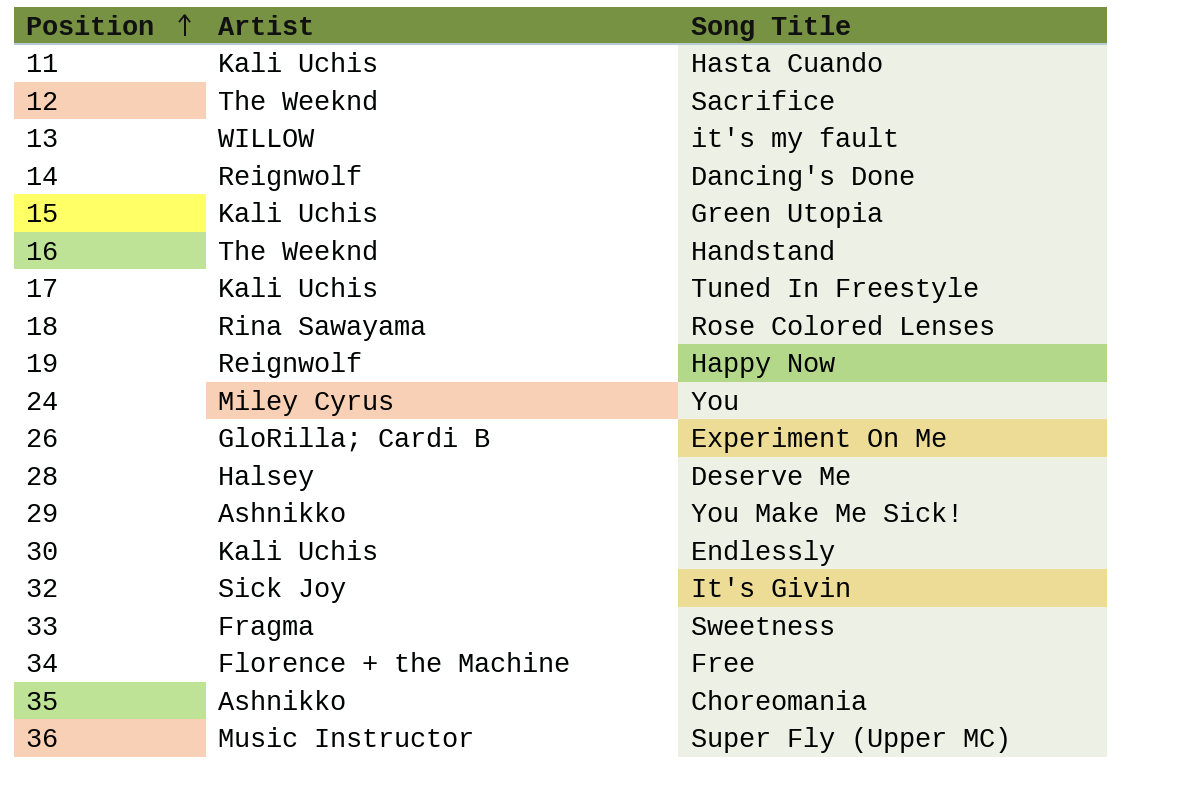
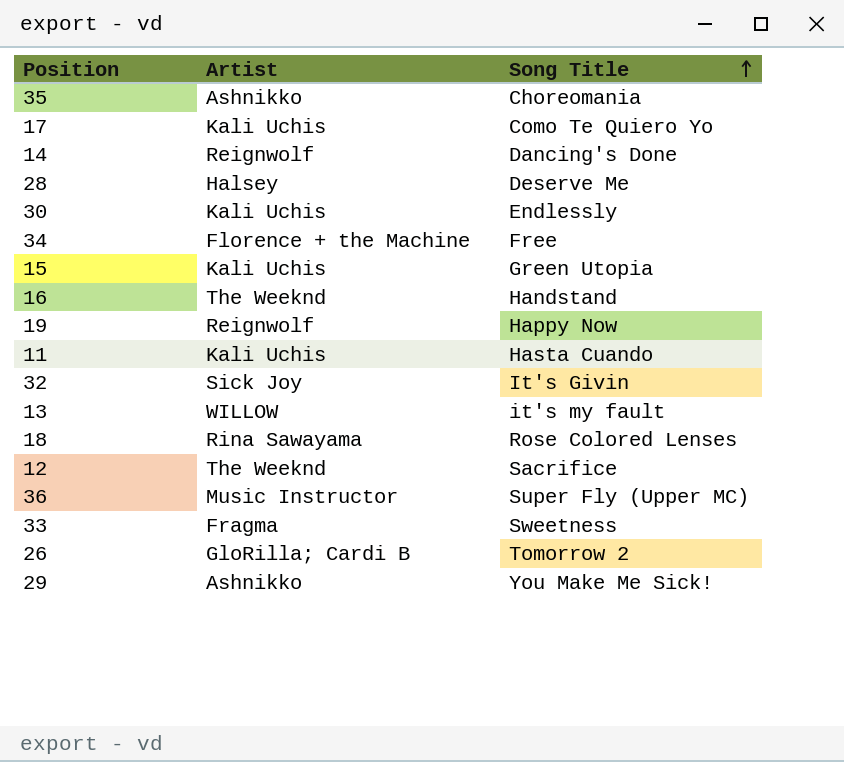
row order: Position ascending -> Song Title ascending
row 24: Miley Cyrus | You -> none
17 | Song Title: Tuned In Freestyle -> Como Te Quiero Yo
26 | Song Title: Experiment On Me -> Tomorrow 2

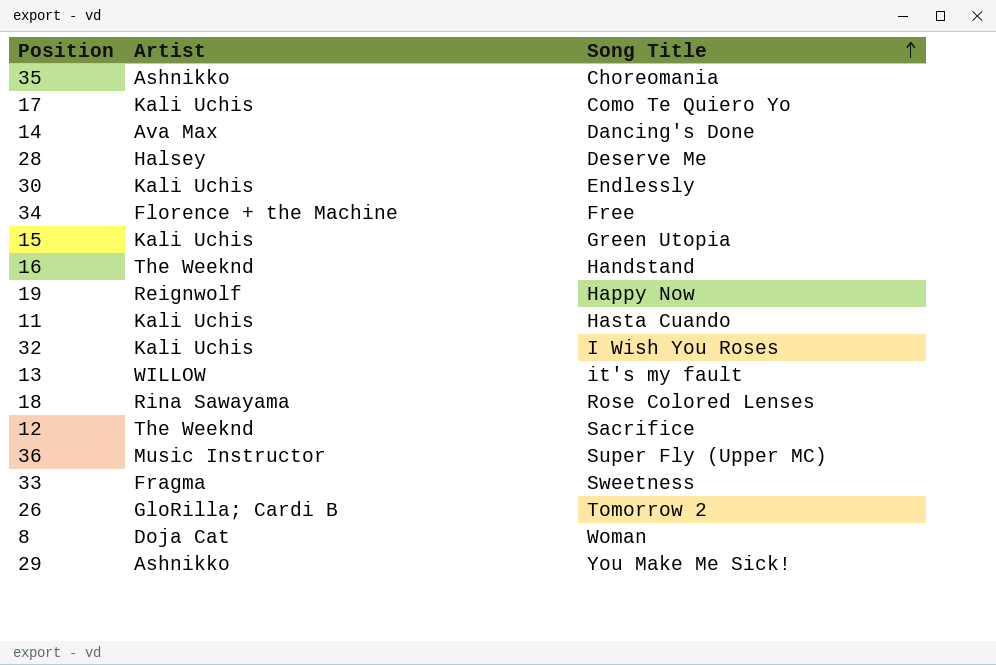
14 | Artist: Reignwolf -> Ava Max
32 | Artist: Sick Joy -> Kali Uchis
32 | Song Title: It's Givin -> I Wish You Roses
row 8: none -> Doja Cat | Woman

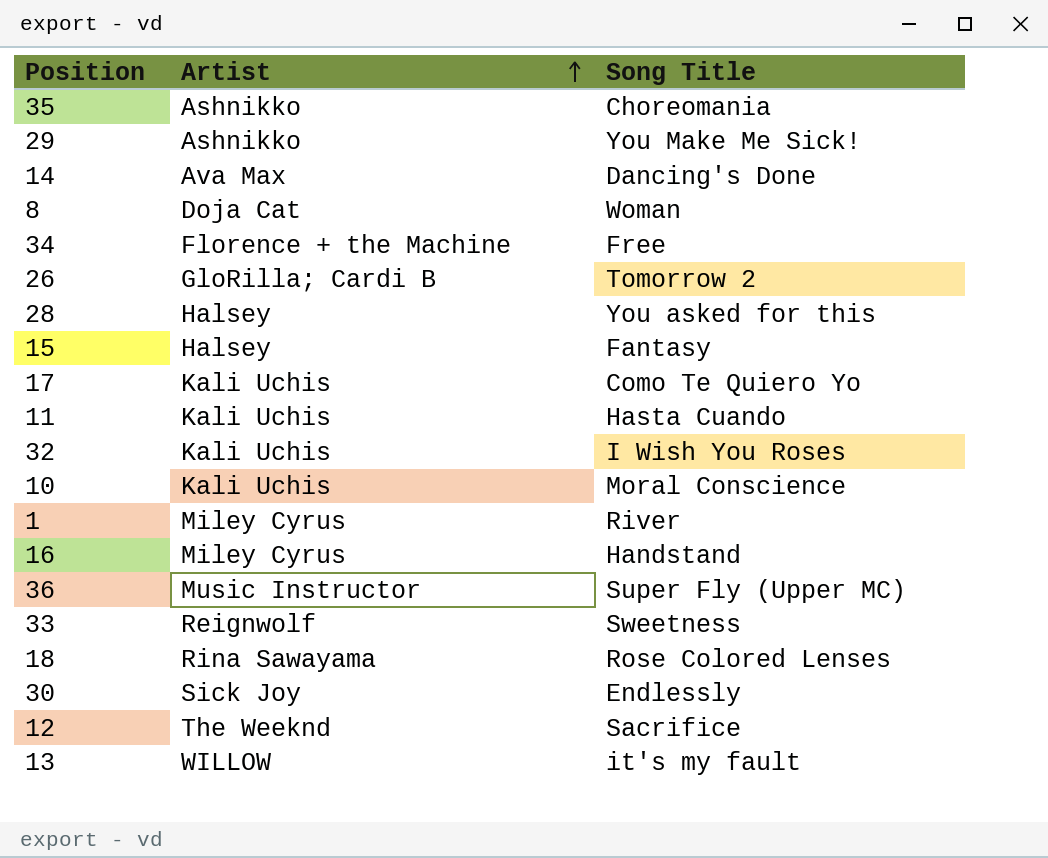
row order: Song Title ascending -> Artist ascending
row 19: Reignwolf | Happy Now -> none
28 | Song Title: Deserve Me -> You asked for this
15 | Artist: Kali Uchis -> Halsey
15 | Song Title: Green Utopia -> Fantasy
row 10: none -> Kali Uchis | Moral Conscience
row 1: none -> Miley Cyrus | River
16 | Artist: The Weeknd -> Miley Cyrus
33 | Artist: Fragma -> Reignwolf
30 | Artist: Kali Uchis -> Sick Joy

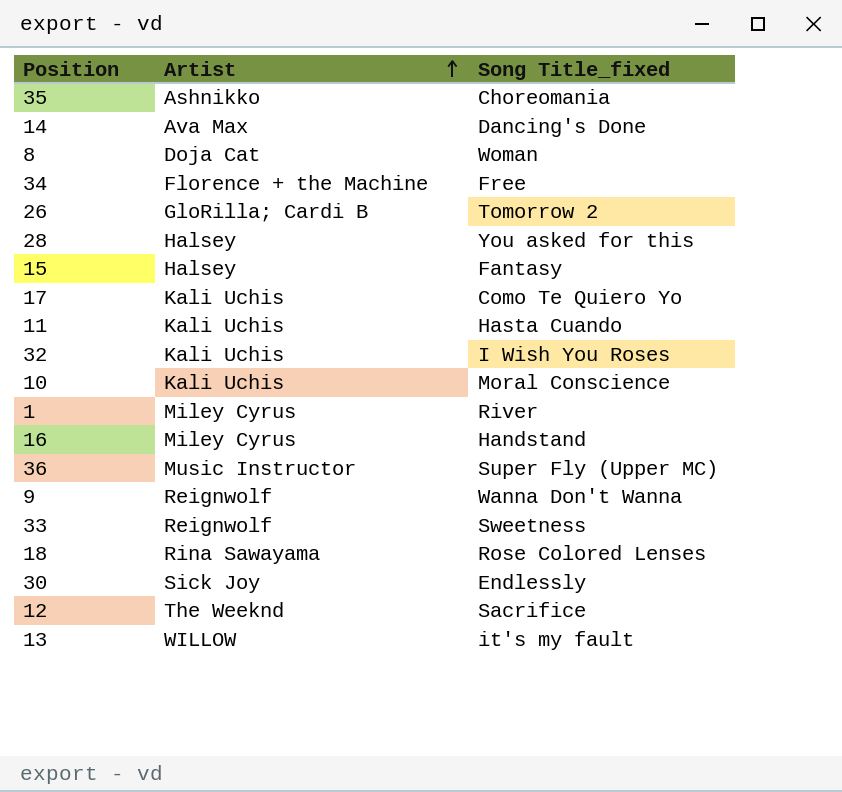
column name: Song Title -> Song Title_fixed
row 29: Ashnikko | You Make Me Sick! -> none
row 9: none -> Reignwolf | Wanna Don't Wanna

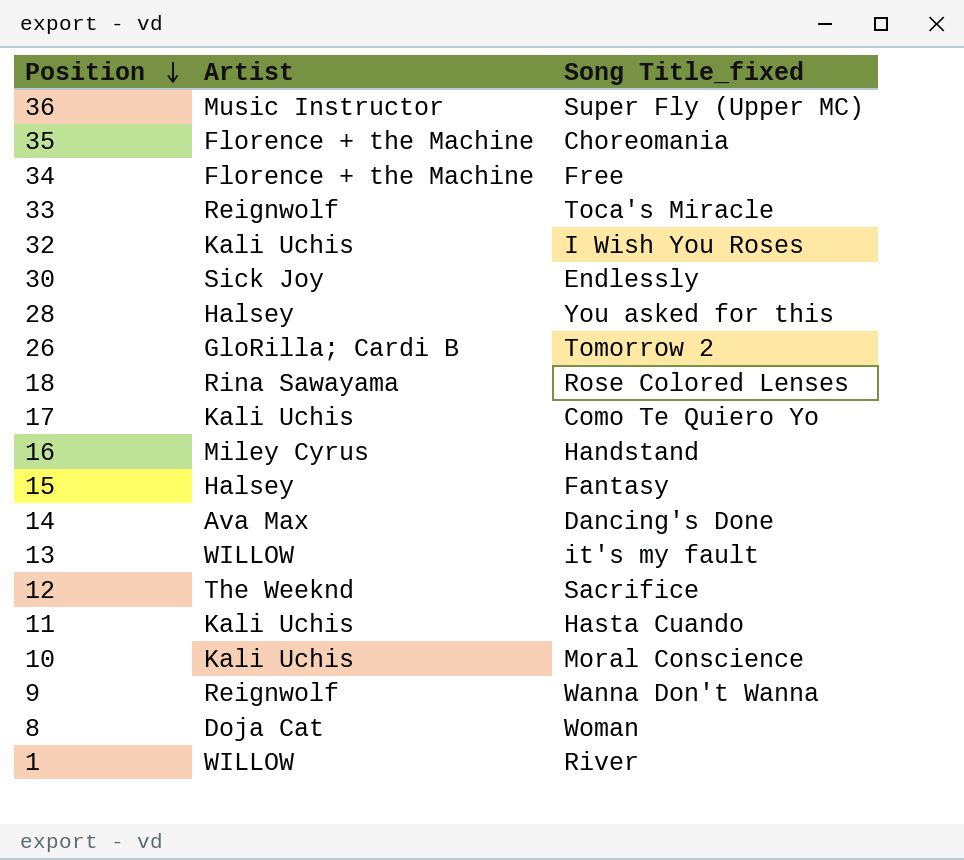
row order: Artist ascending -> Position descending
35 | Artist: Ashnikko -> Florence + the Machine
33 | Song Title_fixed: Sweetness -> Toca's Miracle
1 | Artist: Miley Cyrus -> WILLOW

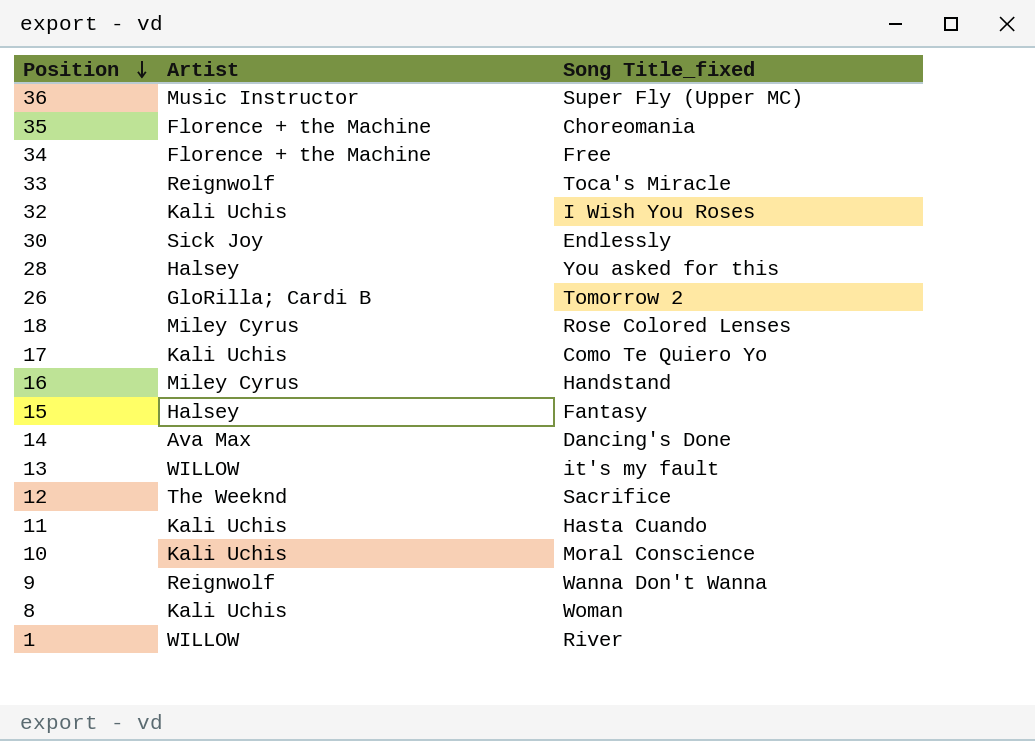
18 | Artist: Rina Sawayama -> Miley Cyrus
8 | Artist: Doja Cat -> Kali Uchis

